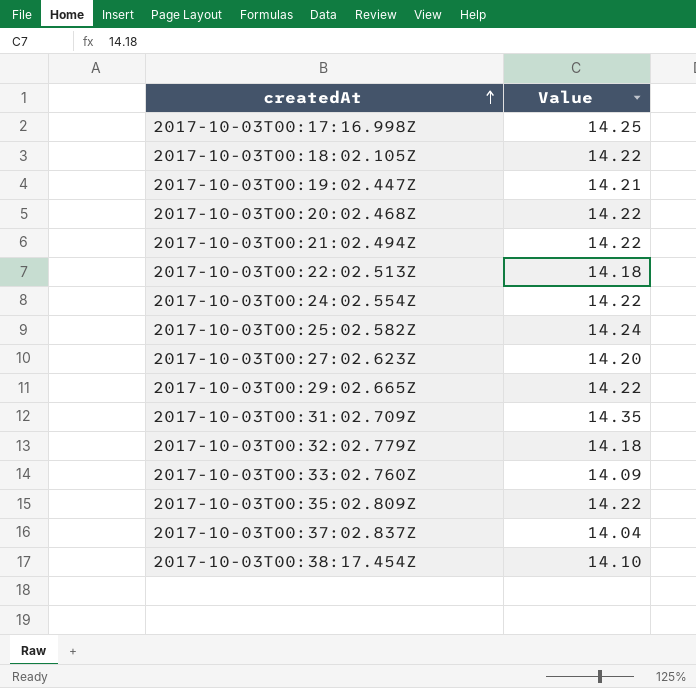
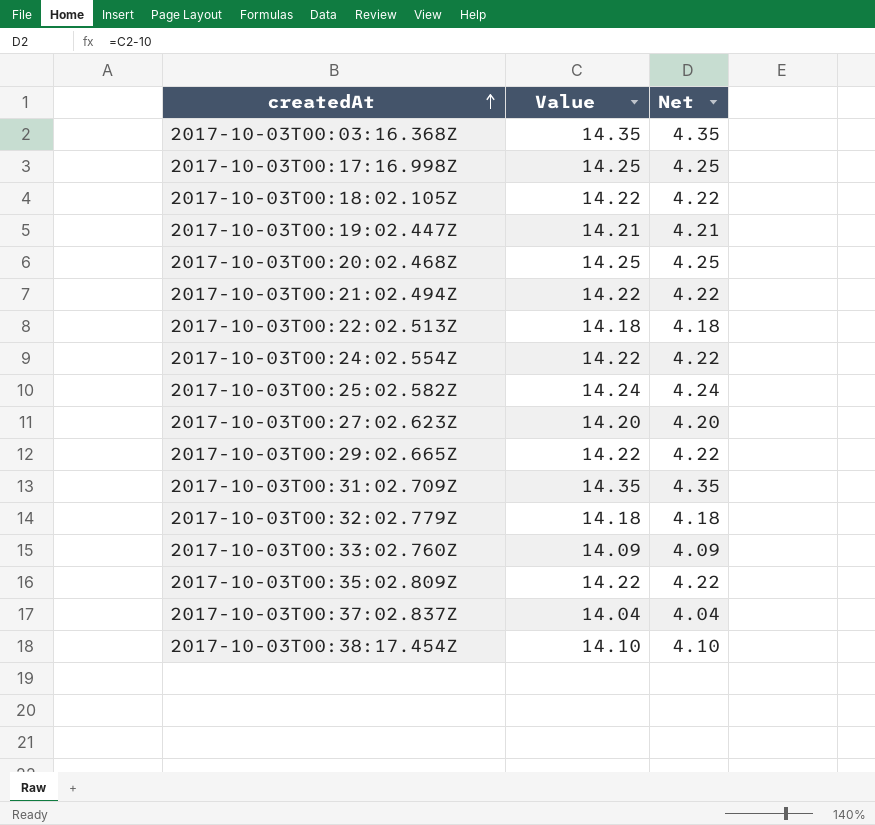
column Net | formula: none -> [Value] - 10
row 2017-10-03T00:03:16.368Z: none -> 14.35 | 4.35
2017-10-03T00:20:02.468Z | Value: 14.22 -> 14.25

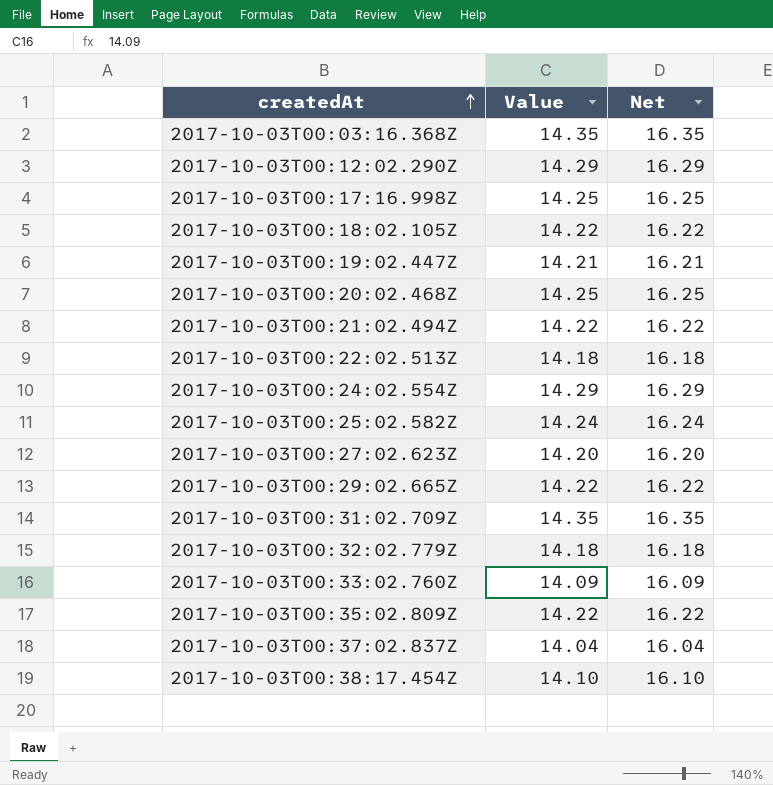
column Net | formula: [Value] - 10 -> [Value] + 2
row 2017-10-03T00:12:02.290Z: none -> 14.29 | 16.29
2017-10-03T00:24:02.554Z | Value: 14.22 -> 14.29

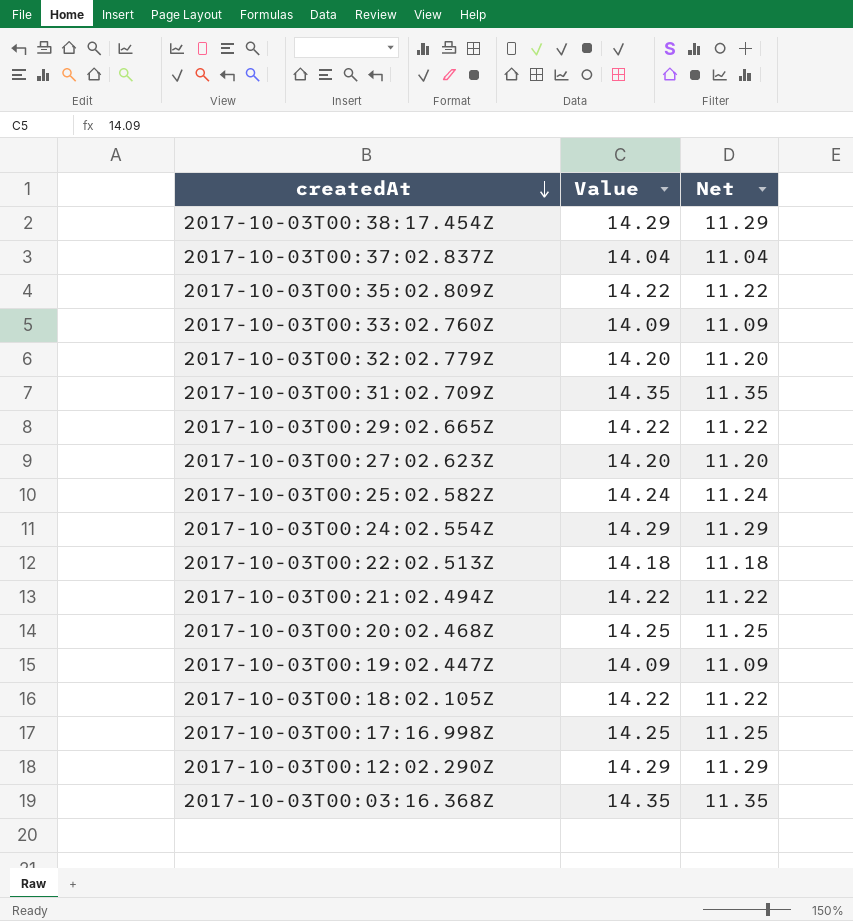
row order: createdAt ascending -> createdAt descending
column Net | formula: [Value] + 2 -> [Value] - 3
2017-10-03T00:38:17.454Z | Value: 14.10 -> 14.29
2017-10-03T00:32:02.779Z | Value: 14.18 -> 14.20
2017-10-03T00:19:02.447Z | Value: 14.21 -> 14.09

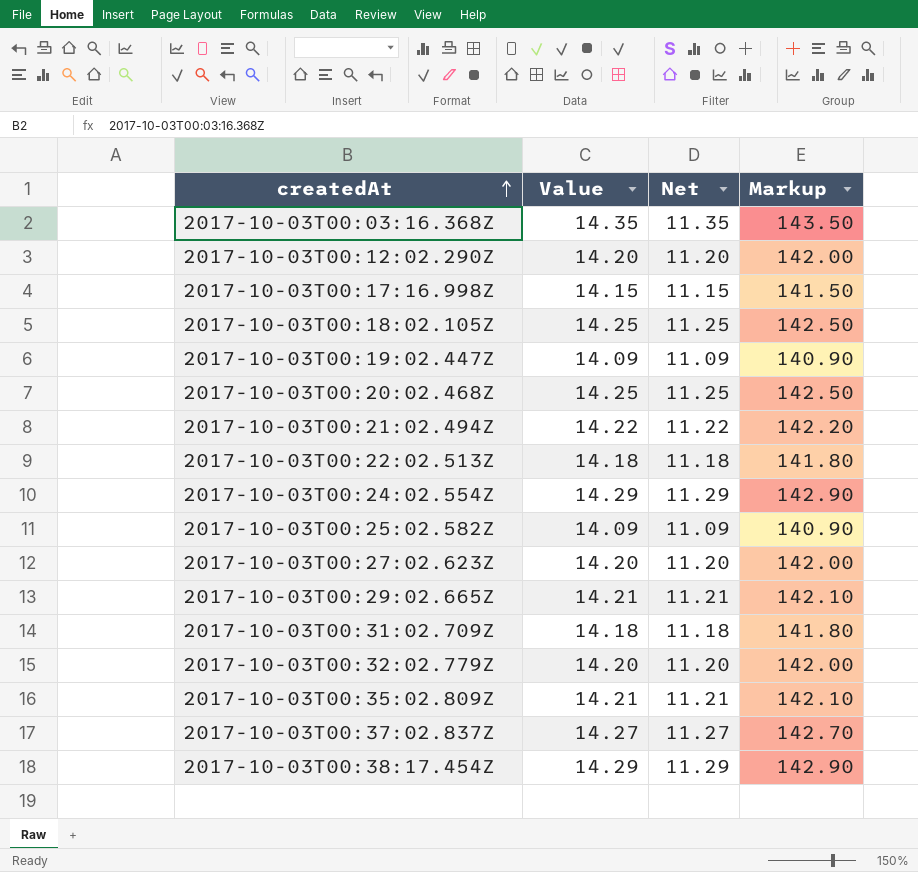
row order: createdAt descending -> createdAt ascending
column Markup | formula: none -> [Value] * 10
row 2017-10-03T00:33:02.760Z: 14.09 | 11.09 -> none
2017-10-03T00:12:02.290Z | Value: 14.29 -> 14.20
2017-10-03T00:12:02.290Z | Net: 11.29 -> 11.20
2017-10-03T00:17:16.998Z | Value: 14.25 -> 14.15
2017-10-03T00:17:16.998Z | Net: 11.25 -> 11.15
2017-10-03T00:18:02.105Z | Value: 14.22 -> 14.25
2017-10-03T00:18:02.105Z | Net: 11.22 -> 11.25
2017-10-03T00:25:02.582Z | Value: 14.24 -> 14.09
2017-10-03T00:25:02.582Z | Net: 11.24 -> 11.09
2017-10-03T00:29:02.665Z | Value: 14.22 -> 14.21
2017-10-03T00:29:02.665Z | Net: 11.22 -> 11.21
2017-10-03T00:31:02.709Z | Value: 14.35 -> 14.18
2017-10-03T00:31:02.709Z | Net: 11.35 -> 11.18
2017-10-03T00:35:02.809Z | Value: 14.22 -> 14.21
2017-10-03T00:35:02.809Z | Net: 11.22 -> 11.21
2017-10-03T00:37:02.837Z | Value: 14.04 -> 14.27
2017-10-03T00:37:02.837Z | Net: 11.04 -> 11.27

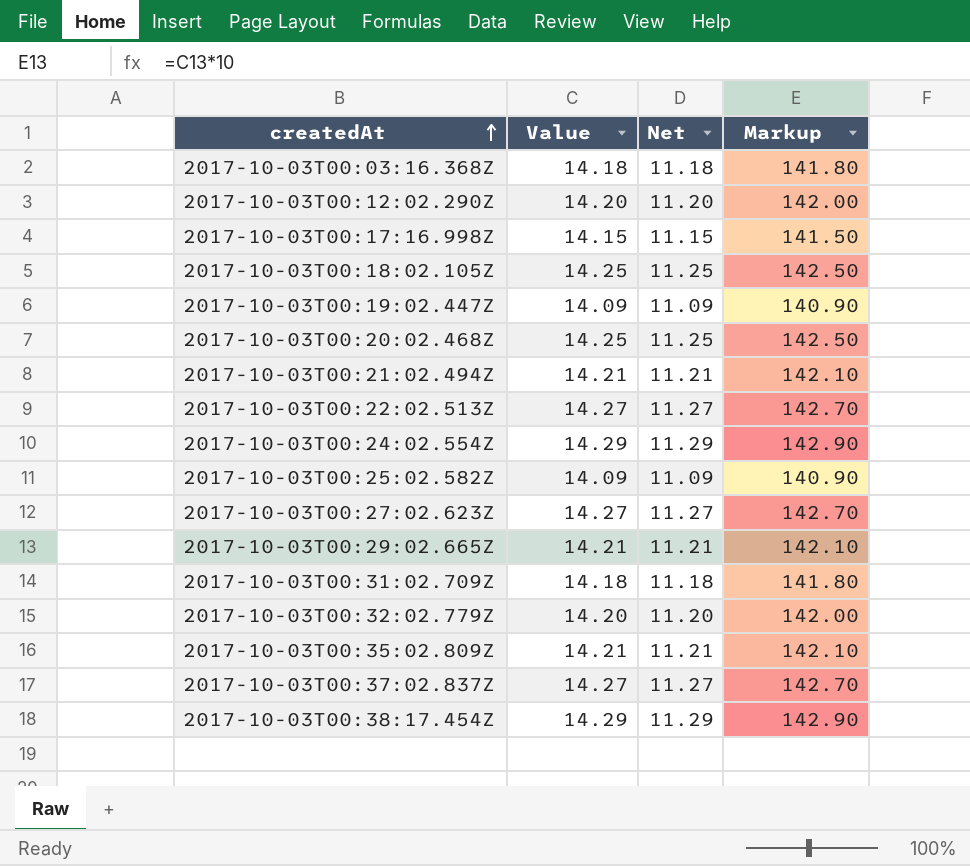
2017-10-03T00:03:16.368Z | Value: 14.35 -> 14.18
2017-10-03T00:03:16.368Z | Net: 11.35 -> 11.18
2017-10-03T00:03:16.368Z | Markup: 143.50 -> 141.80
2017-10-03T00:21:02.494Z | Value: 14.22 -> 14.21
2017-10-03T00:21:02.494Z | Net: 11.22 -> 11.21
2017-10-03T00:21:02.494Z | Markup: 142.20 -> 142.10
2017-10-03T00:22:02.513Z | Value: 14.18 -> 14.27
2017-10-03T00:22:02.513Z | Net: 11.18 -> 11.27
2017-10-03T00:22:02.513Z | Markup: 141.80 -> 142.70
2017-10-03T00:27:02.623Z | Value: 14.20 -> 14.27
2017-10-03T00:27:02.623Z | Net: 11.20 -> 11.27
2017-10-03T00:27:02.623Z | Markup: 142.00 -> 142.70

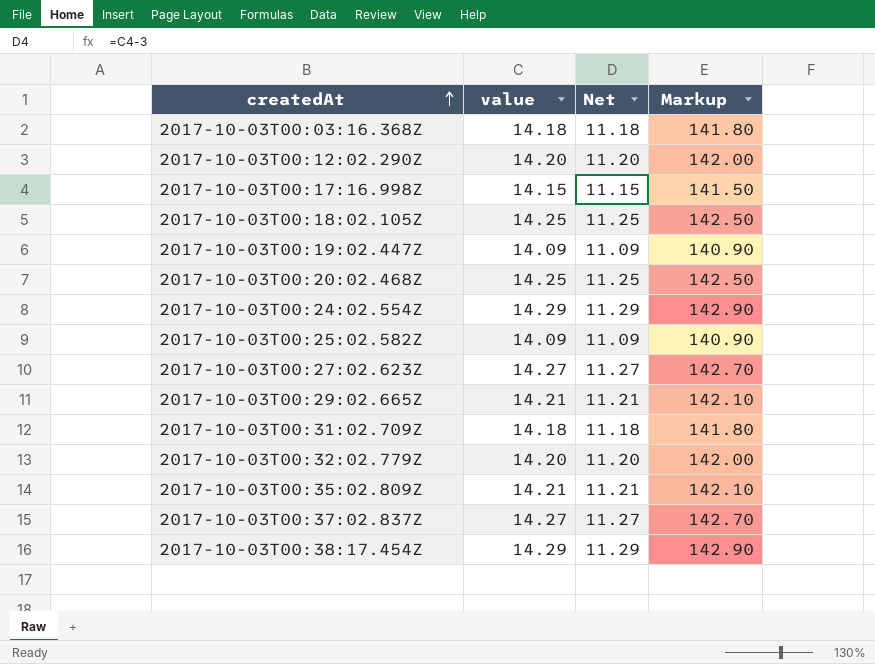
column name: Value -> value
row 2017-10-03T00:21:02.494Z: 14.21 | 11.21 | 142.10 -> none
row 2017-10-03T00:22:02.513Z: 14.27 | 11.27 | 142.70 -> none

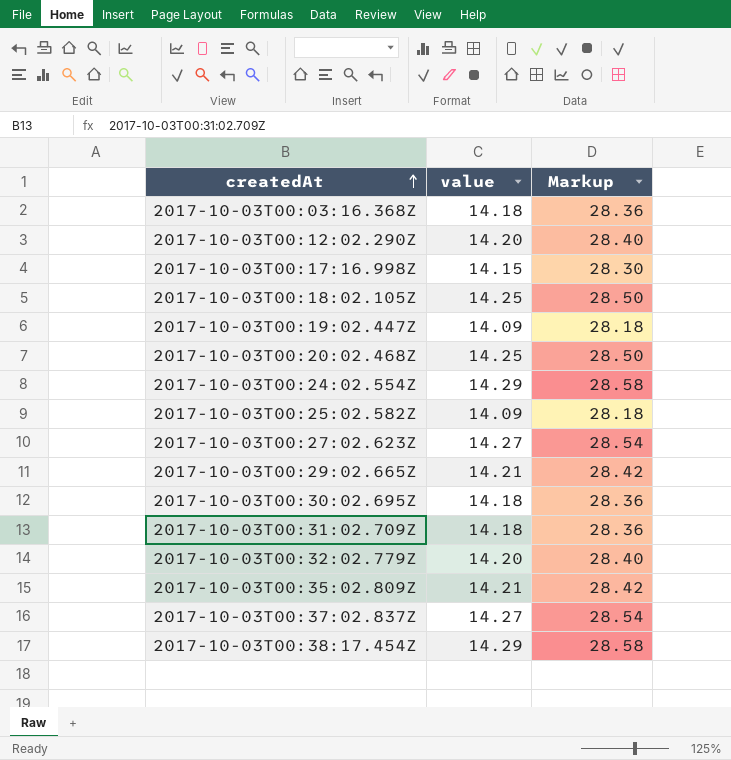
column Net | formula: [value] - 3 -> none
column Markup | formula: [value] * 10 -> [value] * 2
row 2017-10-03T00:30:02.695Z: none -> 14.18 | 28.36

